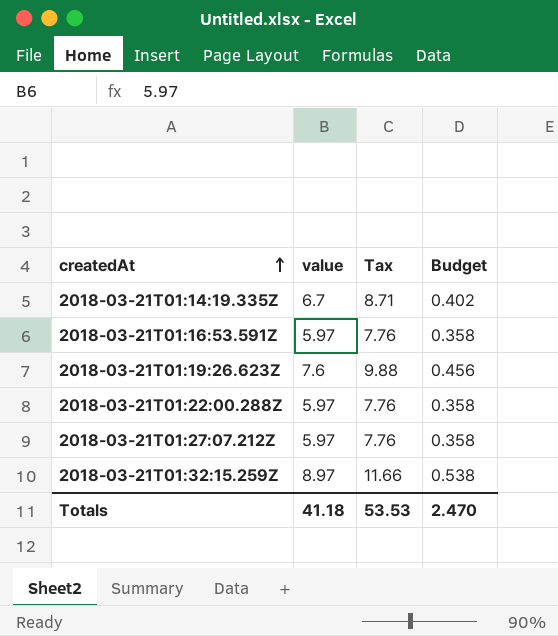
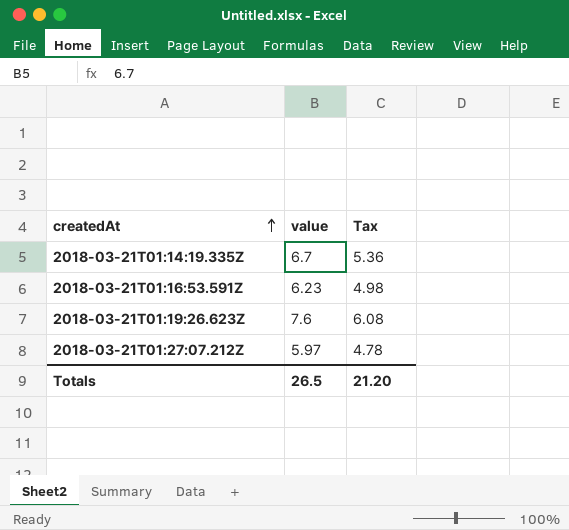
column Budget | formula: [value] * 0.06 -> none
column Tax | formula: [value] * 1.3 -> [value] * 0.8
row 2018-03-21T01:22:00.288Z: 5.97 | 7.76 | 0.358 -> none
row 2018-03-21T01:32:15.259Z: 8.97 | 11.66 | 0.538 -> none
2018-03-21T01:16:53.591Z | value: 5.97 -> 6.23
Totals | value: 41.18 -> 26.5
Totals | Tax: 53.53 -> 21.20

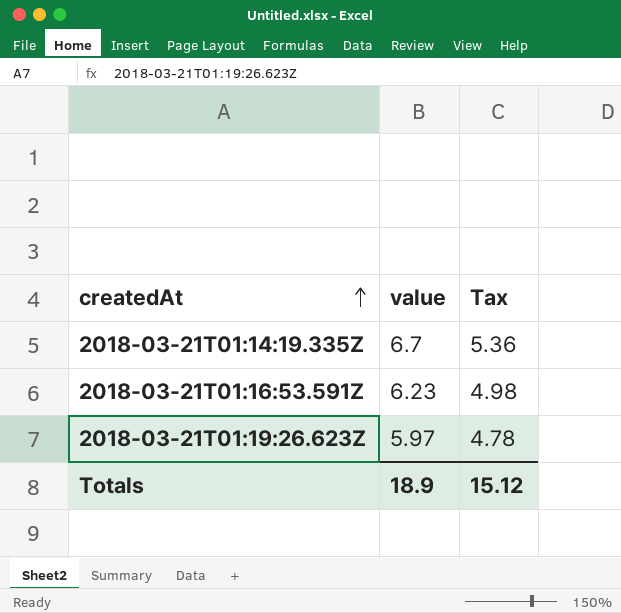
row 2018-03-21T01:27:07.212Z: 5.97 | 4.78 -> none
2018-03-21T01:19:26.623Z | value: 7.6 -> 5.97
2018-03-21T01:19:26.623Z | Tax: 6.08 -> 4.78
Totals | value: 26.5 -> 18.9
Totals | Tax: 21.20 -> 15.12

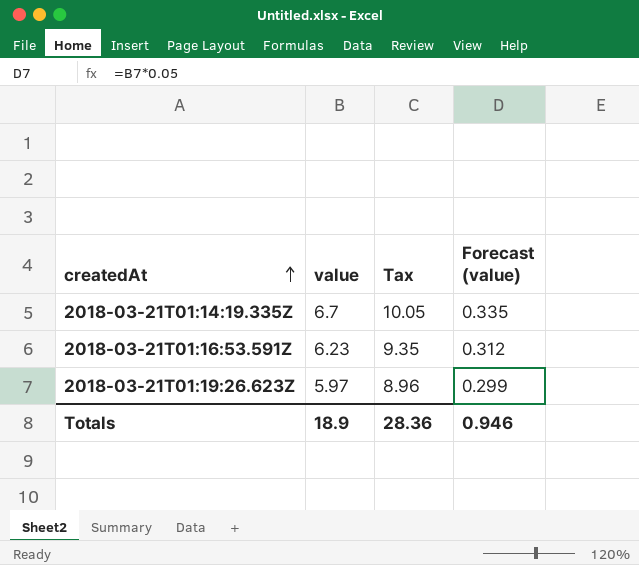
column Tax | formula: [value] * 0.8 -> [value] * 1.5
column Forecast (value) | formula: none -> [value] * 0.05
Totals | Tax: 15.12 -> 28.36

